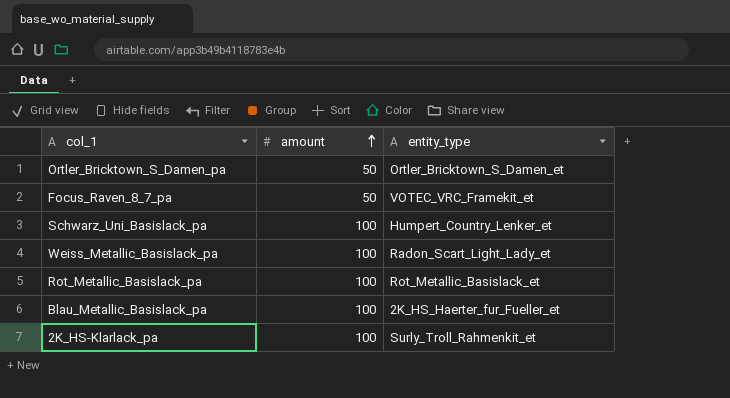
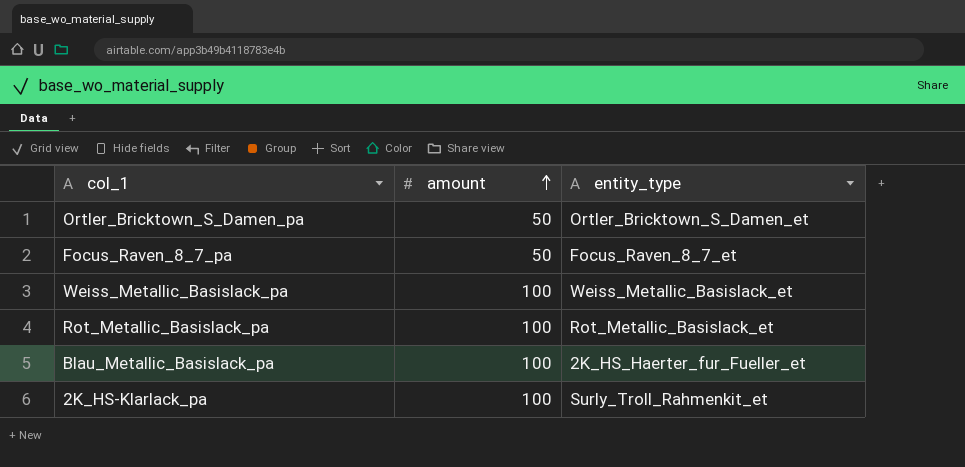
row Schwarz_Uni_Basislack_pa: 100 | Humpert_Country_Lenker_et -> none
Focus_Raven_8_7_pa | entity_type: VOTEC_VRC_Framekit_et -> Focus_Raven_8_7_et
Weiss_Metallic_Basislack_pa | entity_type: Radon_Scart_Light_Lady_et -> Weiss_Metallic_Basislack_et

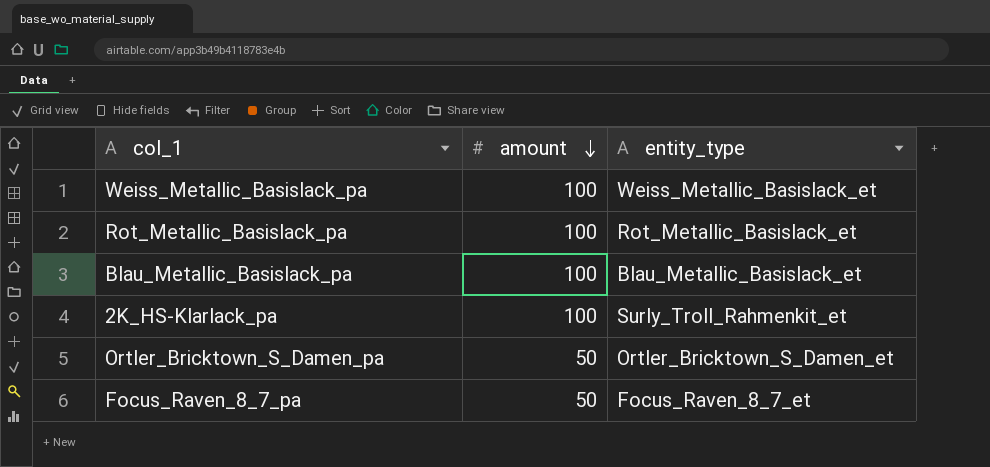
row order: amount ascending -> amount descending
Blau_Metallic_Basislack_pa | entity_type: 2K_HS_Haerter_fur_Fueller_et -> Blau_Metallic_Basislack_et

